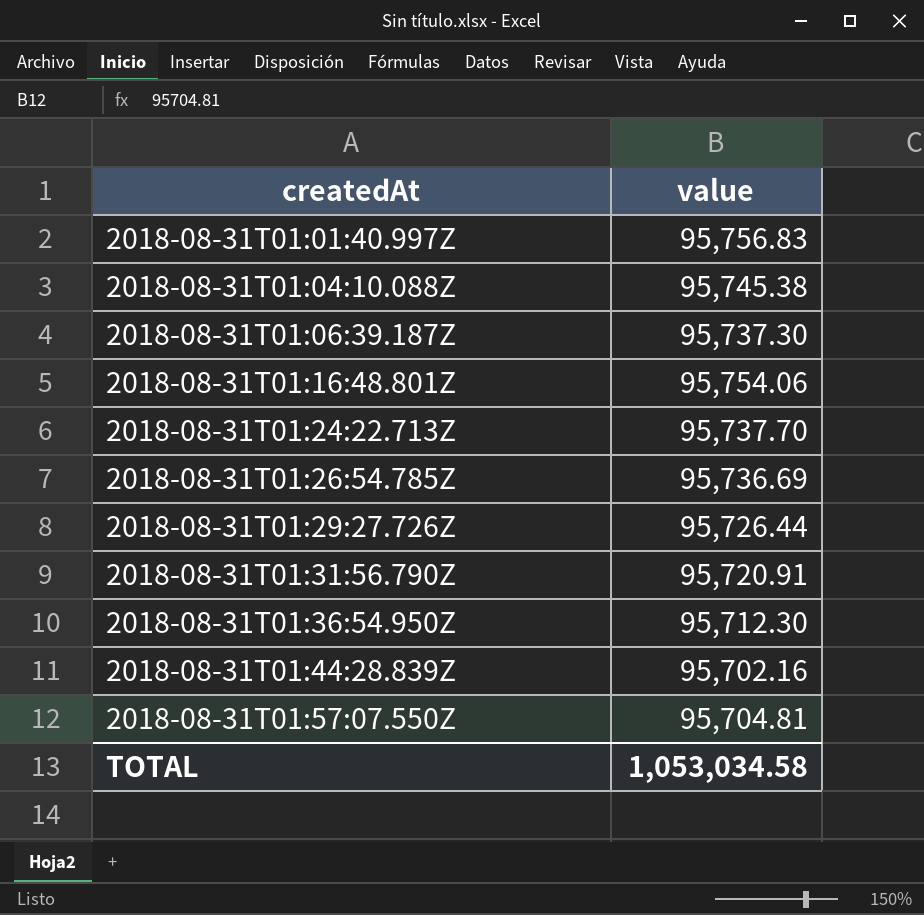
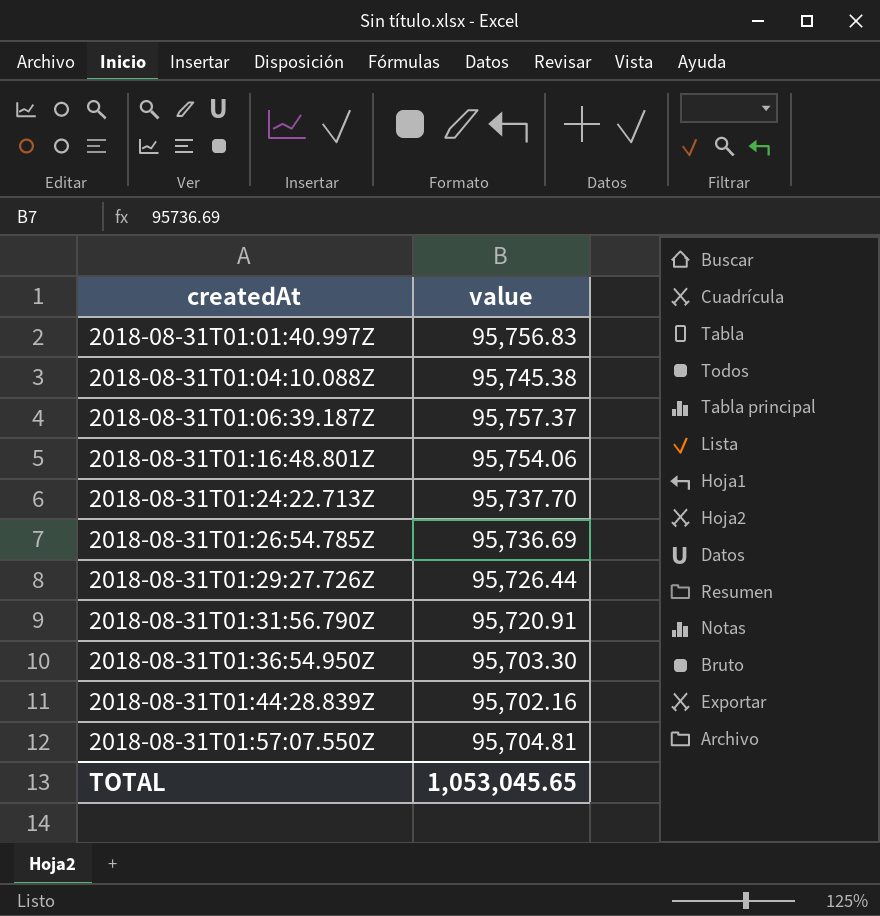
2018-08-31T01:06:39.187Z | value: 95,737.30 -> 95,757.37
2018-08-31T01:36:54.950Z | value: 95,712.30 -> 95,703.30
TOTAL | value: 1,053,034.58 -> 1,053,045.65

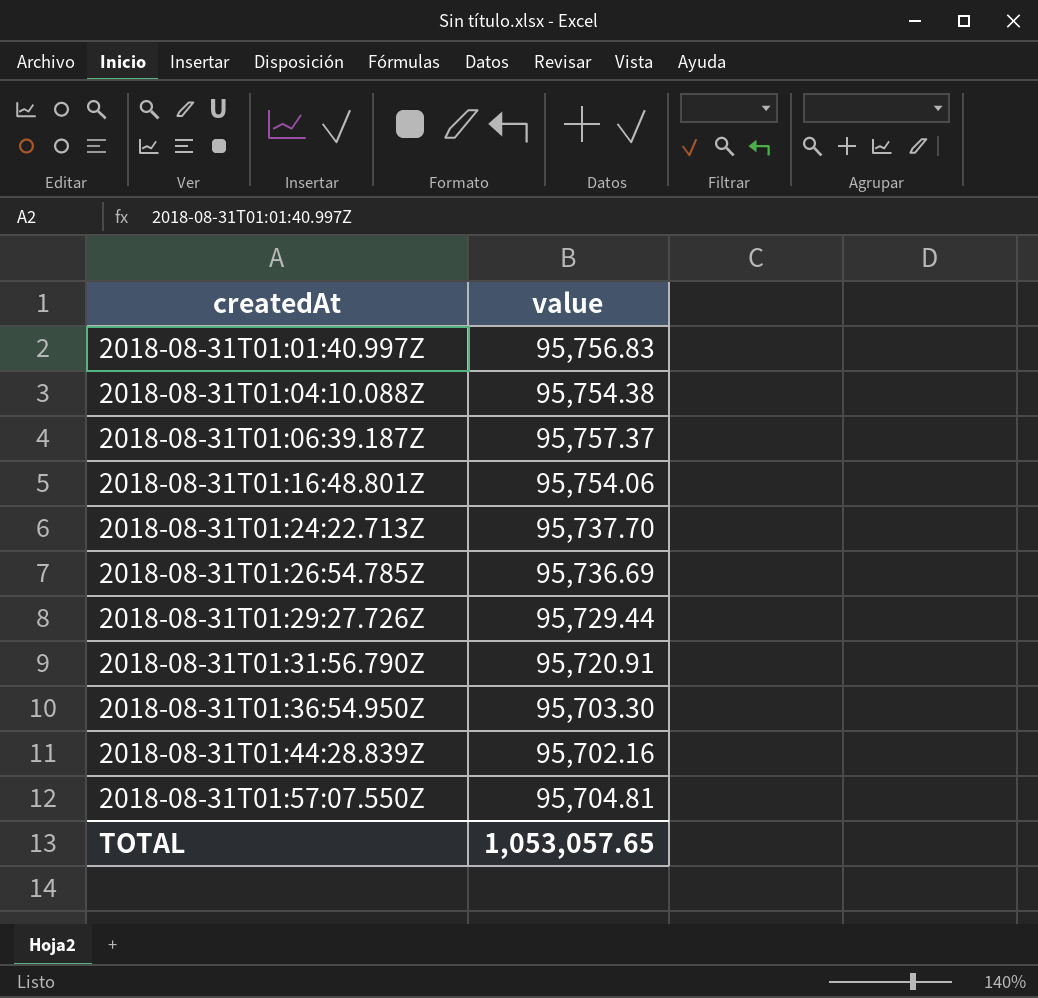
2018-08-31T01:04:10.088Z | value: 95,745.38 -> 95,754.38
2018-08-31T01:29:27.726Z | value: 95,726.44 -> 95,729.44
TOTAL | value: 1,053,045.65 -> 1,053,057.65

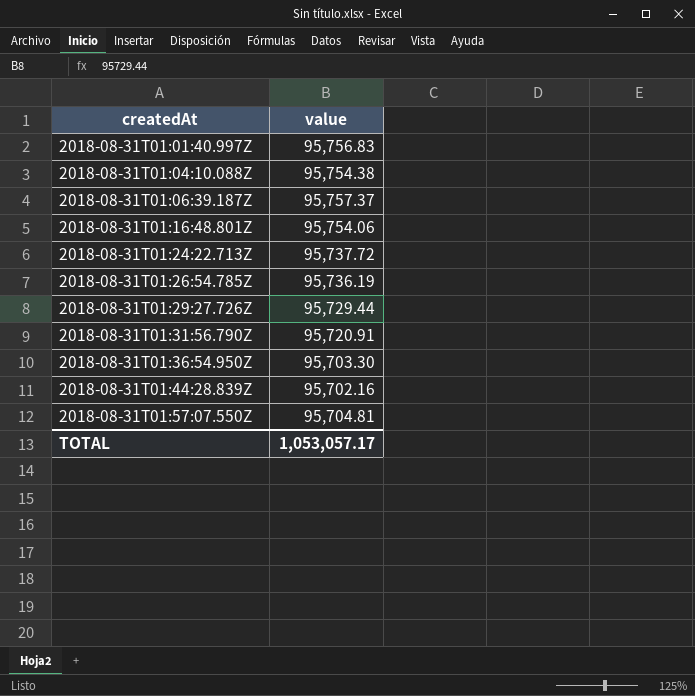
2018-08-31T01:24:22.713Z | value: 95,737.70 -> 95,737.72
2018-08-31T01:26:54.785Z | value: 95,736.69 -> 95,736.19
TOTAL | value: 1,053,057.65 -> 1,053,057.17

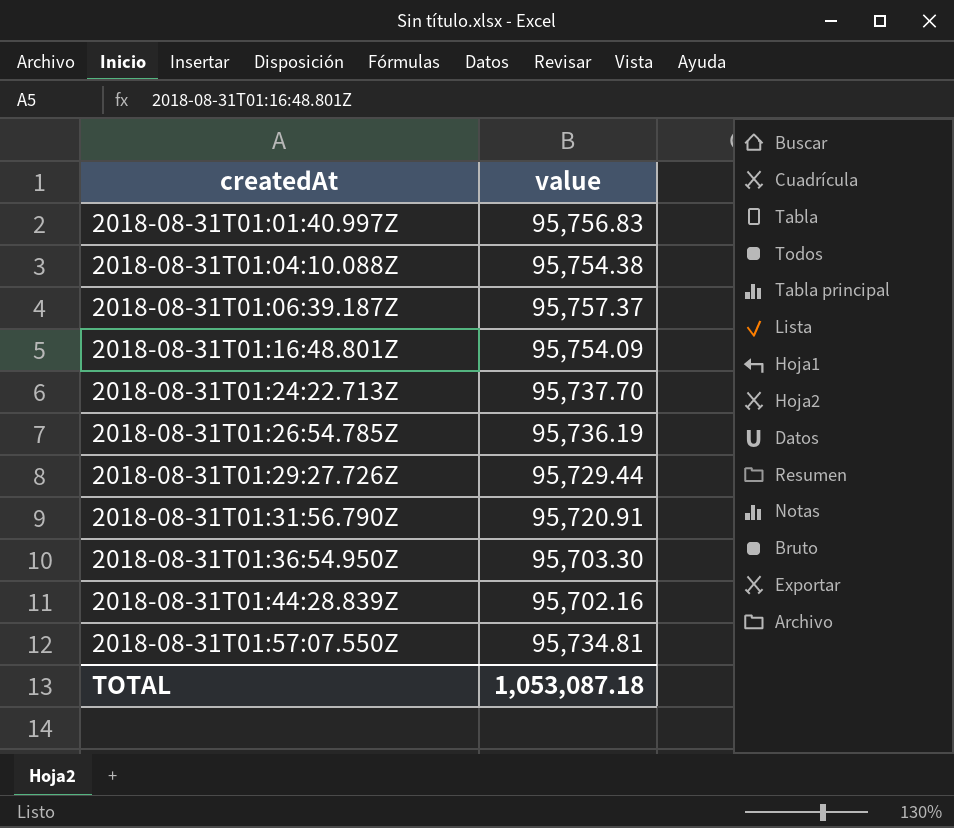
2018-08-31T01:16:48.801Z | value: 95,754.06 -> 95,754.09
2018-08-31T01:24:22.713Z | value: 95,737.72 -> 95,737.70
2018-08-31T01:57:07.550Z | value: 95,704.81 -> 95,734.81
TOTAL | value: 1,053,057.17 -> 1,053,087.18

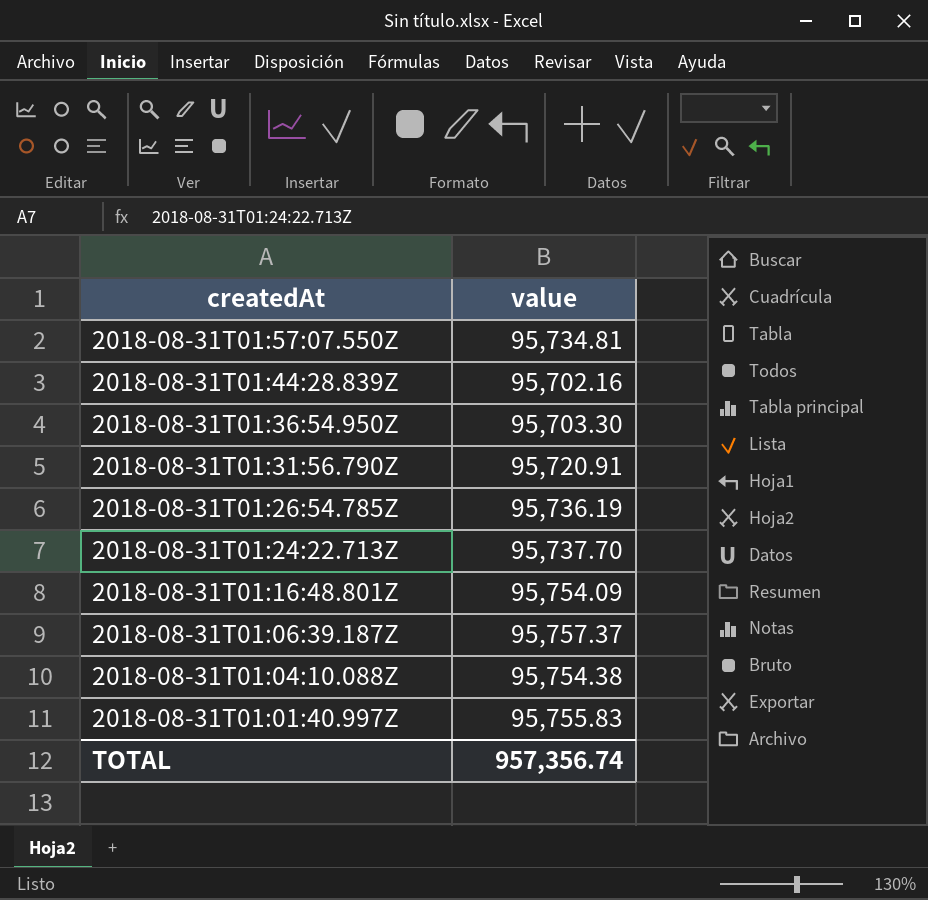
row order: createdAt ascending -> createdAt descending
row 2018-08-31T01:29:27.726Z: 95,729.44 -> none
2018-08-31T01:01:40.997Z | value: 95,756.83 -> 95,755.83
TOTAL | value: 1,053,087.18 -> 957,356.74

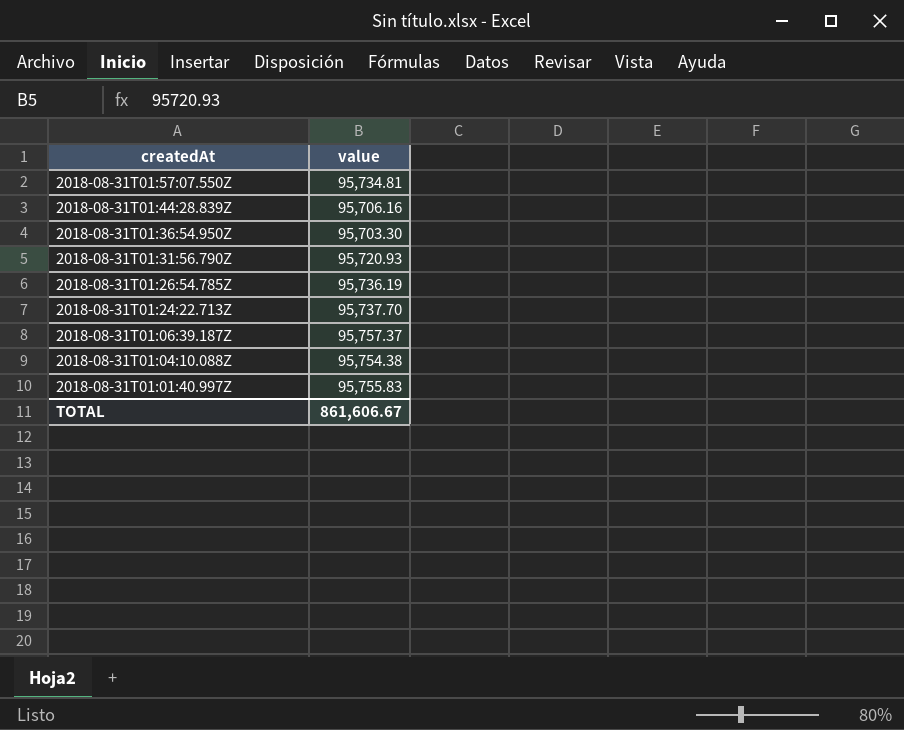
row 2018-08-31T01:16:48.801Z: 95,754.09 -> none
2018-08-31T01:44:28.839Z | value: 95,702.16 -> 95,706.16
2018-08-31T01:31:56.790Z | value: 95,720.91 -> 95,720.93
TOTAL | value: 957,356.74 -> 861,606.67

